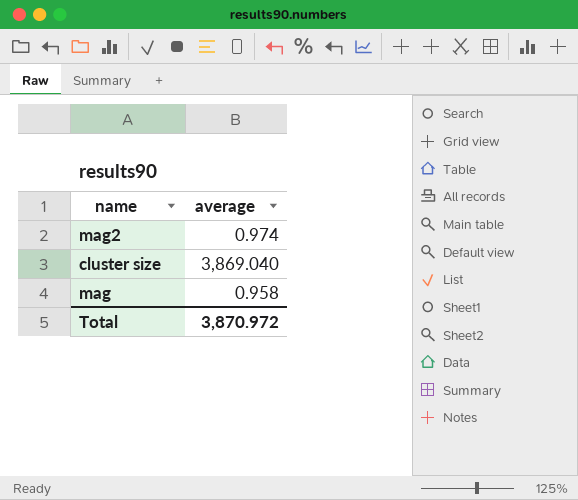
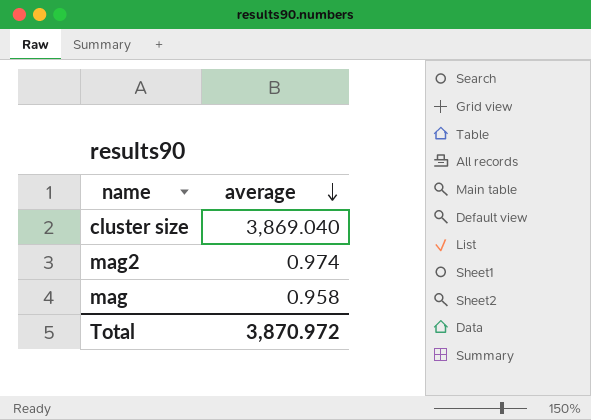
row order: none -> average descending

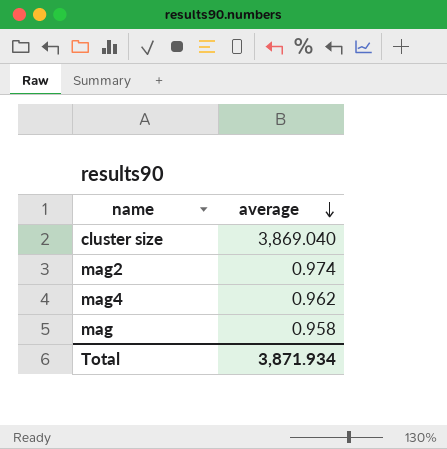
row mag4: none -> 0.962
Total | average: 3,870.972 -> 3,871.934

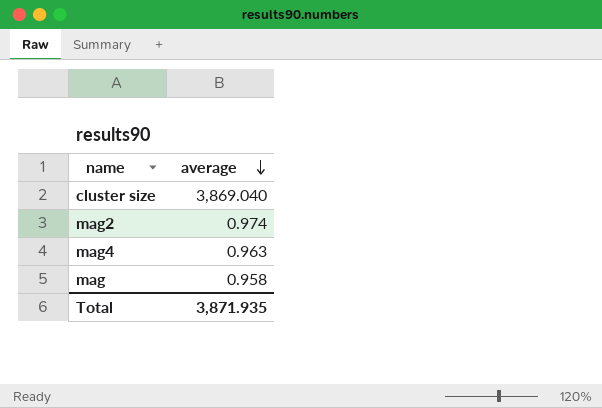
mag4 | average: 0.962 -> 0.963
Total | average: 3,871.934 -> 3,871.935

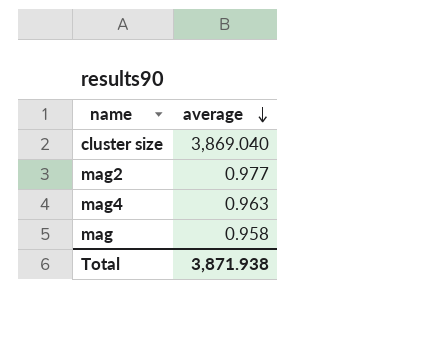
mag2 | average: 0.974 -> 0.977
Total | average: 3,871.935 -> 3,871.938

